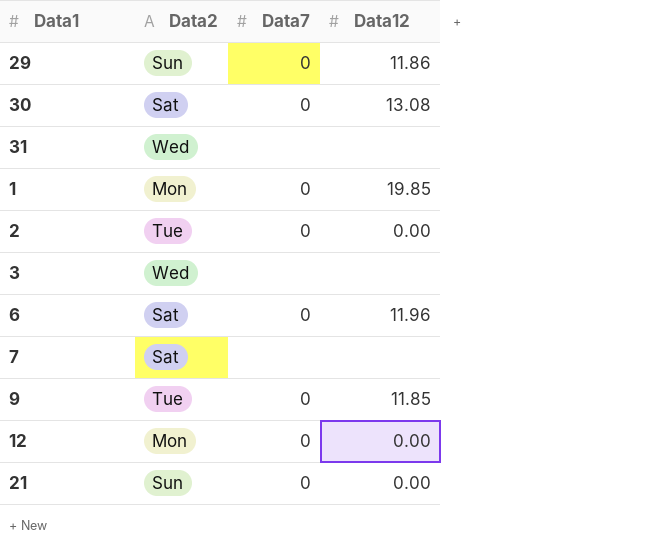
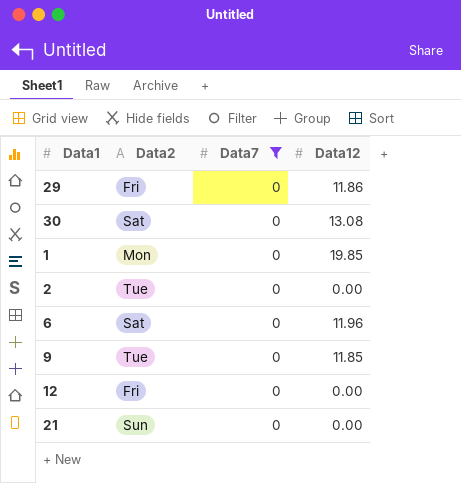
filter: none -> Data7 = 0
29 | Data2: Sun -> Fri
12 | Data2: Mon -> Fri

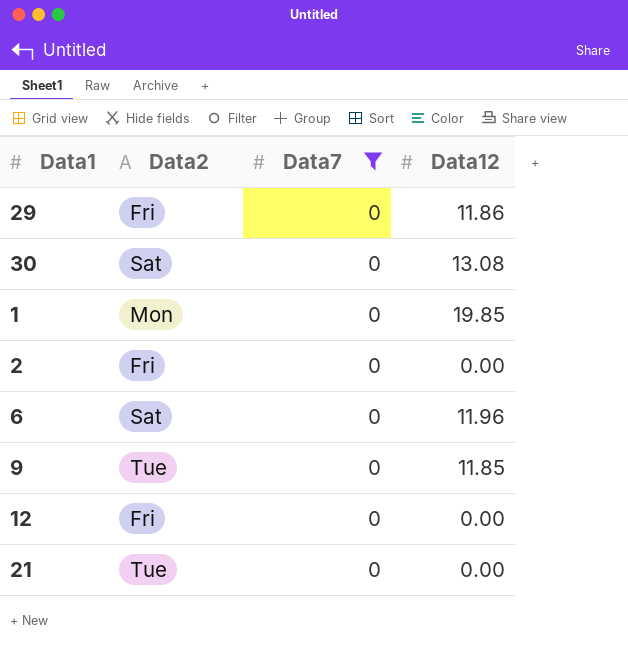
2 | Data2: Tue -> Fri
21 | Data2: Sun -> Tue

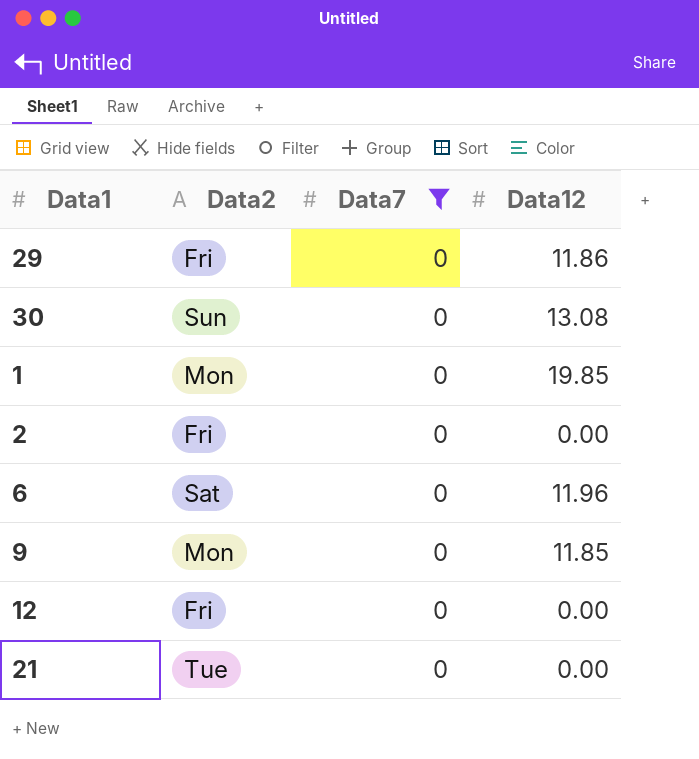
30 | Data2: Sat -> Sun
9 | Data2: Tue -> Mon

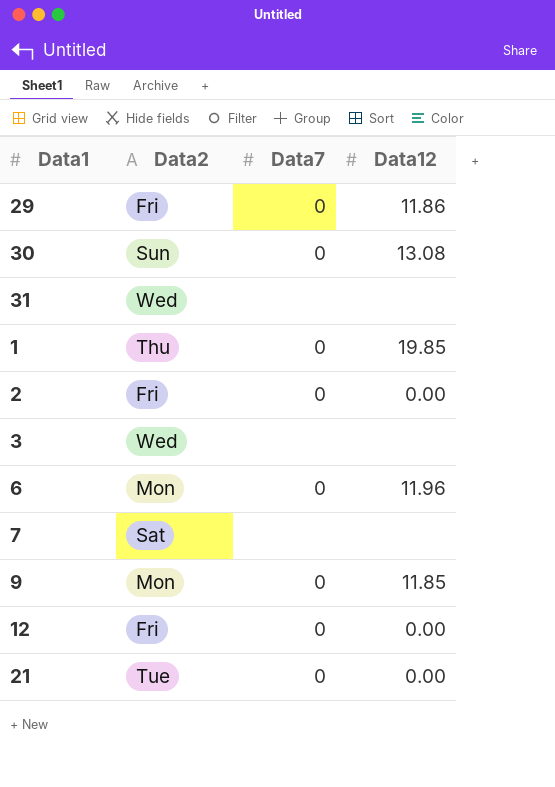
filter: Data7 = 0 -> none
1 | Data2: Mon -> Thu
6 | Data2: Sat -> Mon

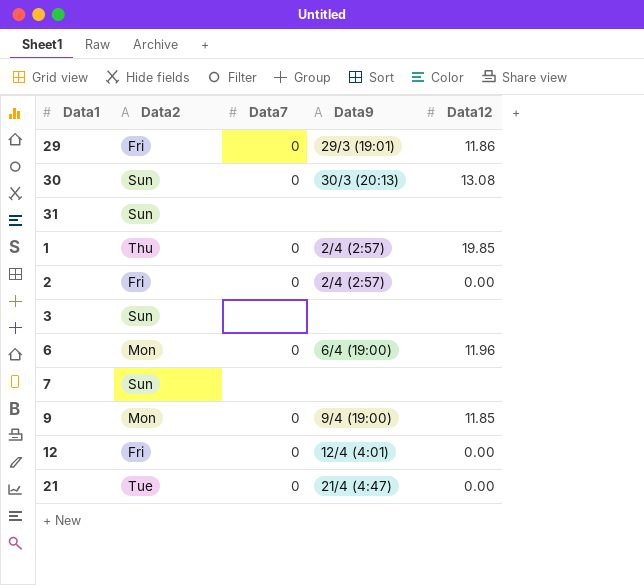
column Data9 | position: none -> 4
31 | Data2: Wed -> Sun
3 | Data2: Wed -> Sun
7 | Data2: Sat -> Sun

